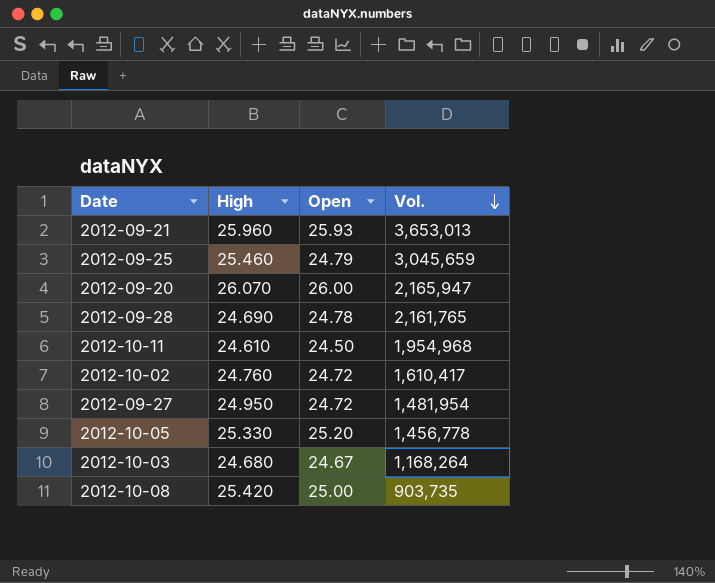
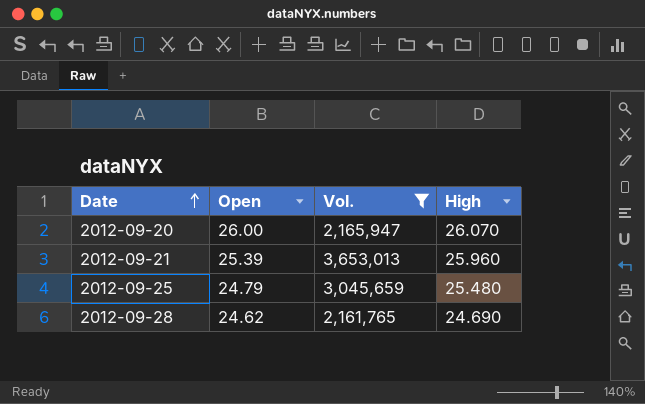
filter: none -> Vol. >= 2,161,765
row order: Vol. descending -> Date ascending
column High | position: 2 -> 4
2012-09-21 | Open: 25.93 -> 25.39
2012-09-25 | High: 25.460 -> 25.480
2012-09-28 | Open: 24.78 -> 24.62

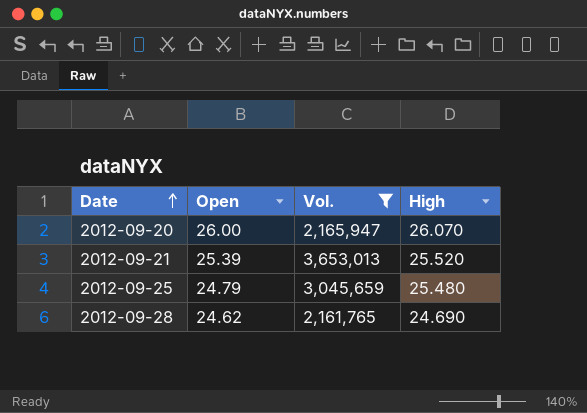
2012-09-21 | High: 25.960 -> 25.520

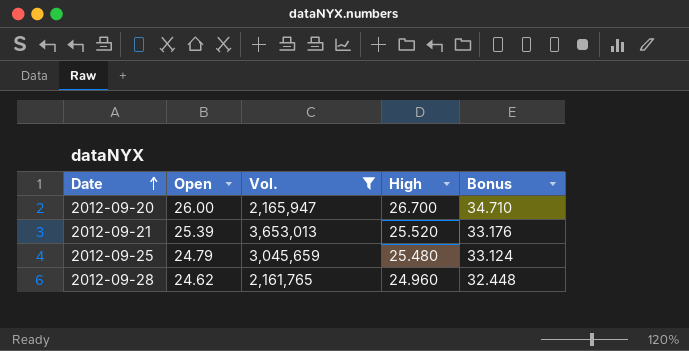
column Bonus | formula: none -> [High] * 1.3
2012-09-20 | High: 26.070 -> 26.700
2012-09-28 | High: 24.690 -> 24.960

